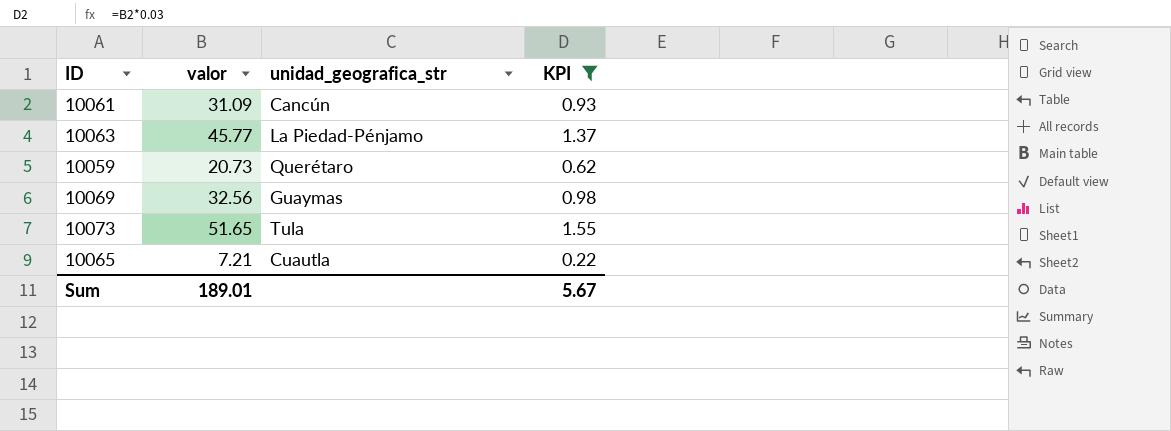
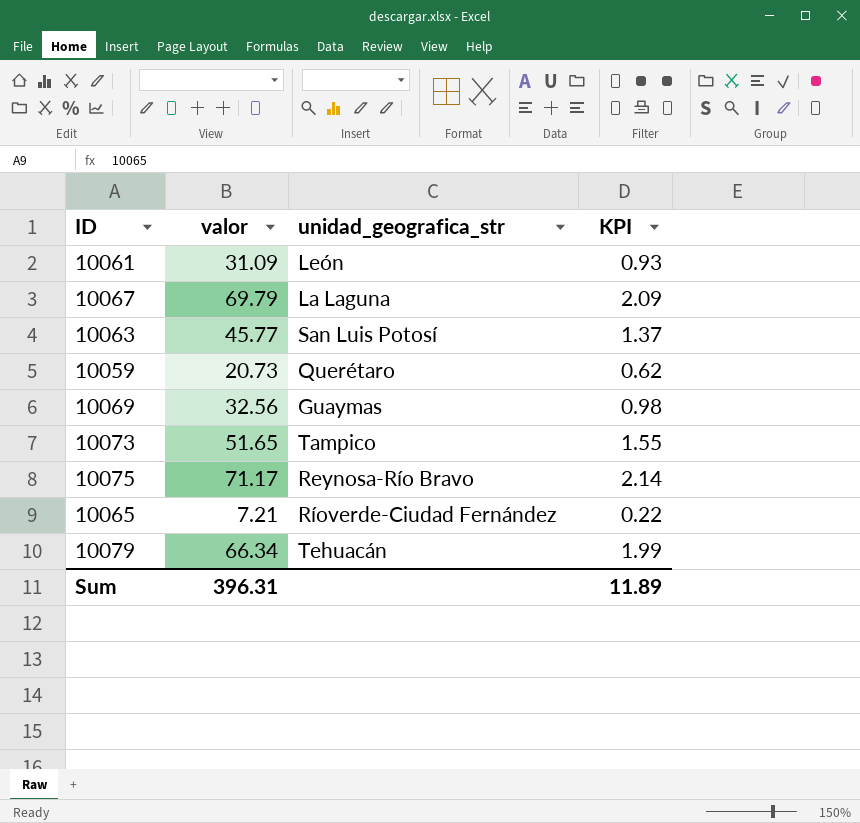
filter: KPI <= 1.55 -> none
10061 | unidad_geografica_str: Cancún -> León
10063 | unidad_geografica_str: La Piedad-Pénjamo -> San Luis Potosí
10073 | unidad_geografica_str: Tula -> Tampico
10065 | unidad_geografica_str: Cuautla -> Ríoverde-Ciudad Fernández
Sum | valor: 189.01 -> 396.31
Sum | KPI: 5.67 -> 11.89

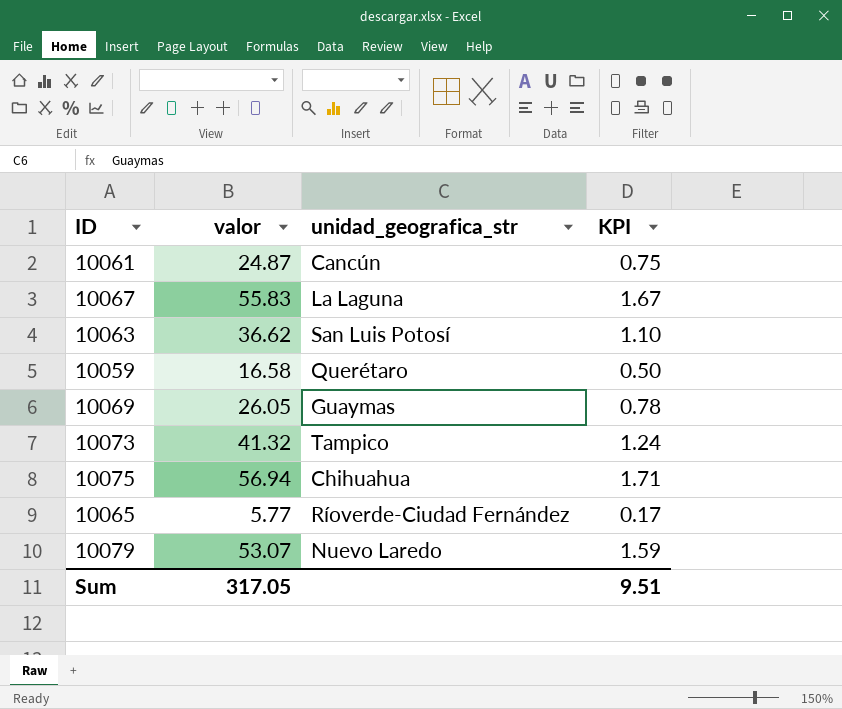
10061 | valor: 31.09 -> 24.87
10061 | unidad_geografica_str: León -> Cancún
10061 | KPI: 0.93 -> 0.75
10067 | valor: 69.79 -> 55.83
10067 | KPI: 2.09 -> 1.67
10063 | valor: 45.77 -> 36.62
10063 | KPI: 1.37 -> 1.10
10059 | valor: 20.73 -> 16.58
10059 | KPI: 0.62 -> 0.50
10069 | valor: 32.56 -> 26.05
10069 | KPI: 0.98 -> 0.78
10073 | valor: 51.65 -> 41.32
10073 | KPI: 1.55 -> 1.24
10075 | valor: 71.17 -> 56.94
10075 | unidad_geografica_str: Reynosa-Río Bravo -> Chihuahua
10075 | KPI: 2.14 -> 1.71
10065 | valor: 7.21 -> 5.77
10065 | KPI: 0.22 -> 0.17
10079 | valor: 66.34 -> 53.07
10079 | unidad_geografica_str: Tehuacán -> Nuevo Laredo
10079 | KPI: 1.99 -> 1.59
Sum | valor: 396.31 -> 317.05
Sum | KPI: 11.89 -> 9.51

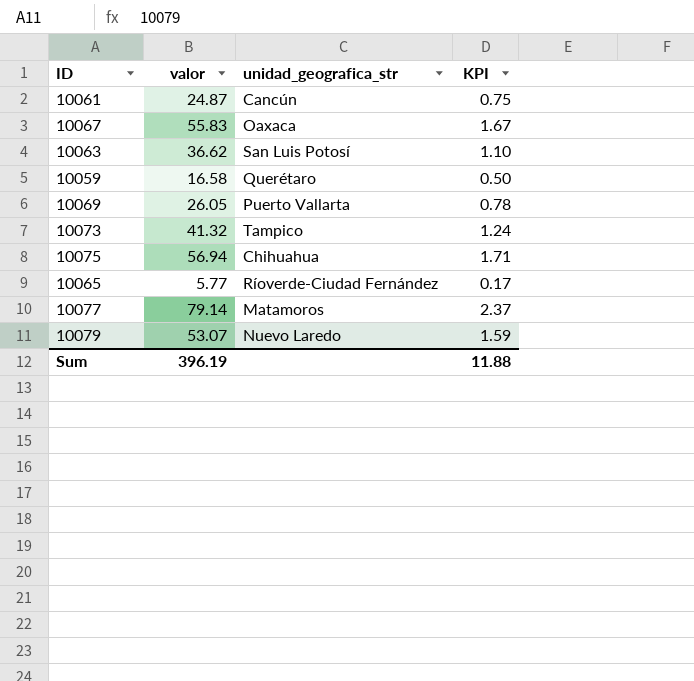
10067 | unidad_geografica_str: La Laguna -> Oaxaca
10069 | unidad_geografica_str: Guaymas -> Puerto Vallarta
row 10077: none -> 79.14 | Matamoros | 2.37
Sum | valor: 317.05 -> 396.19
Sum | KPI: 9.51 -> 11.88

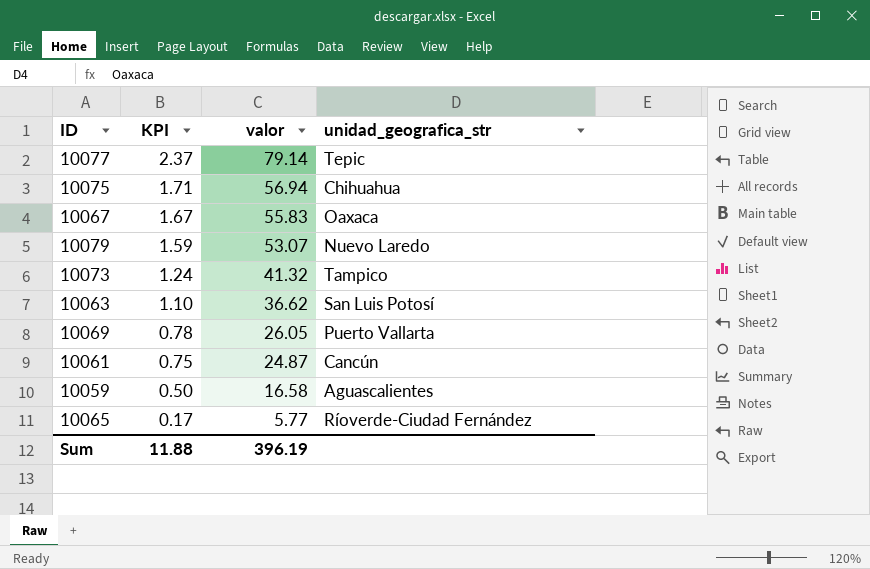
row order: none -> KPI descending
column KPI | position: 4 -> 2
10077 | unidad_geografica_str: Matamoros -> Tepic
10059 | unidad_geografica_str: Querétaro -> Aguascalientes

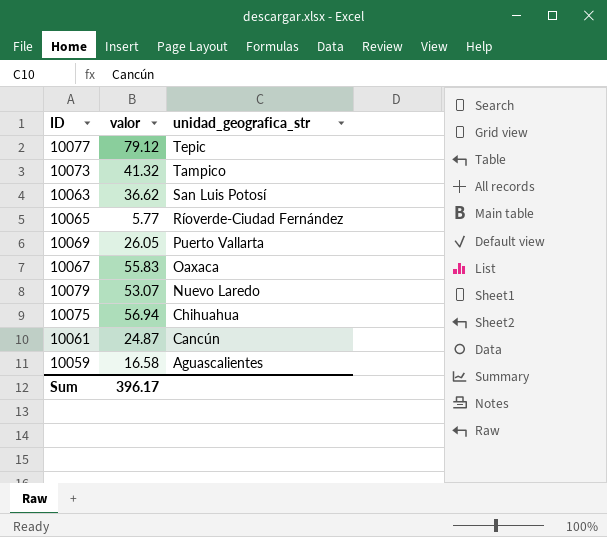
row order: KPI descending -> unidad_geografica_str descending
column KPI | formula: [valor] * 0.03 -> none
10077 | valor: 79.14 -> 79.12
Sum | valor: 396.19 -> 396.17

